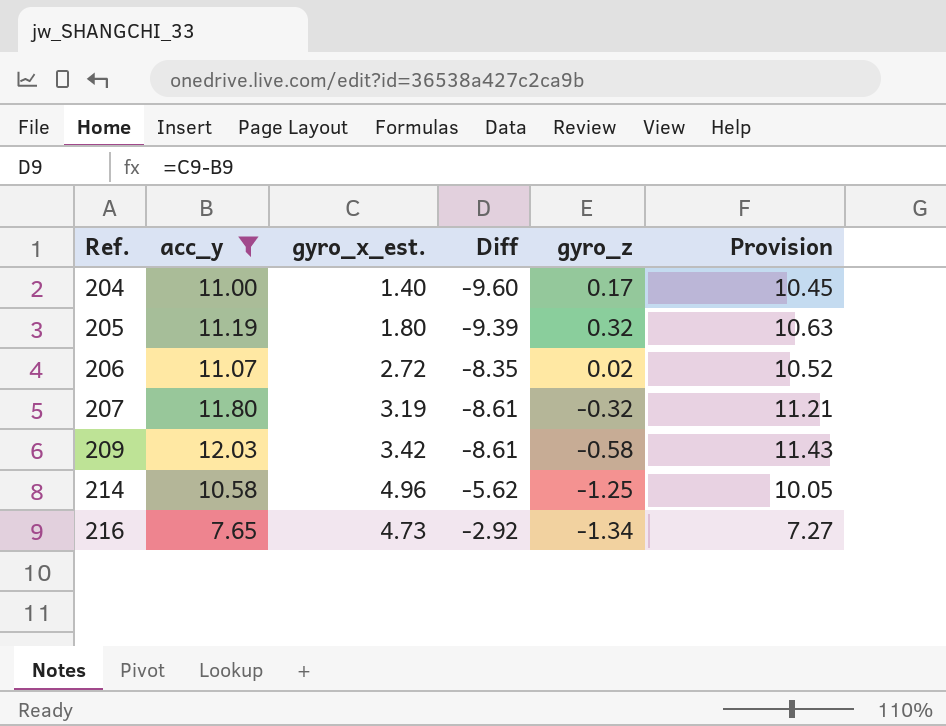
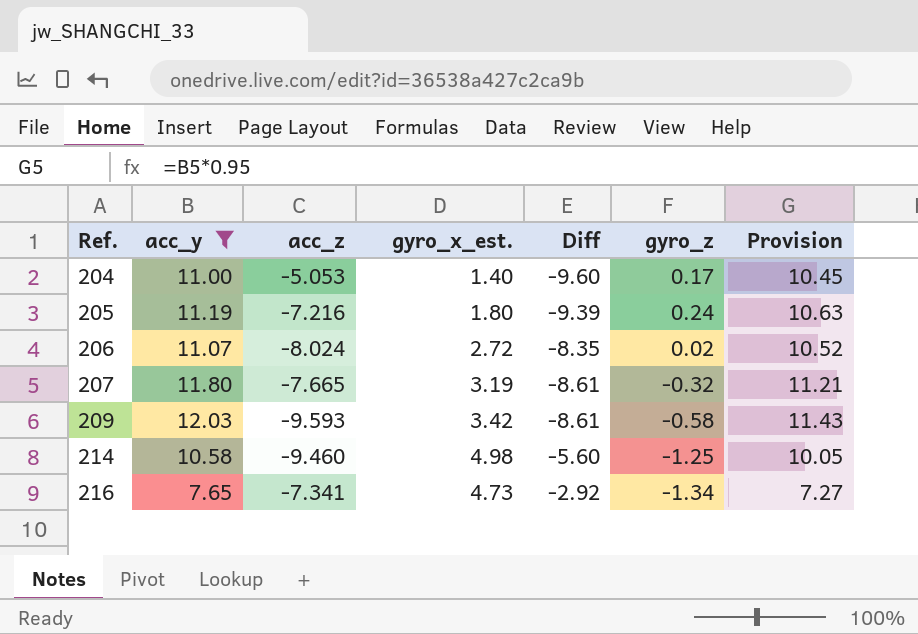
column acc_z | position: none -> 3
205 | gyro_z: 0.32 -> 0.24
214 | gyro_x_est.: 4.96 -> 4.98
214 | Diff: -5.62 -> -5.60

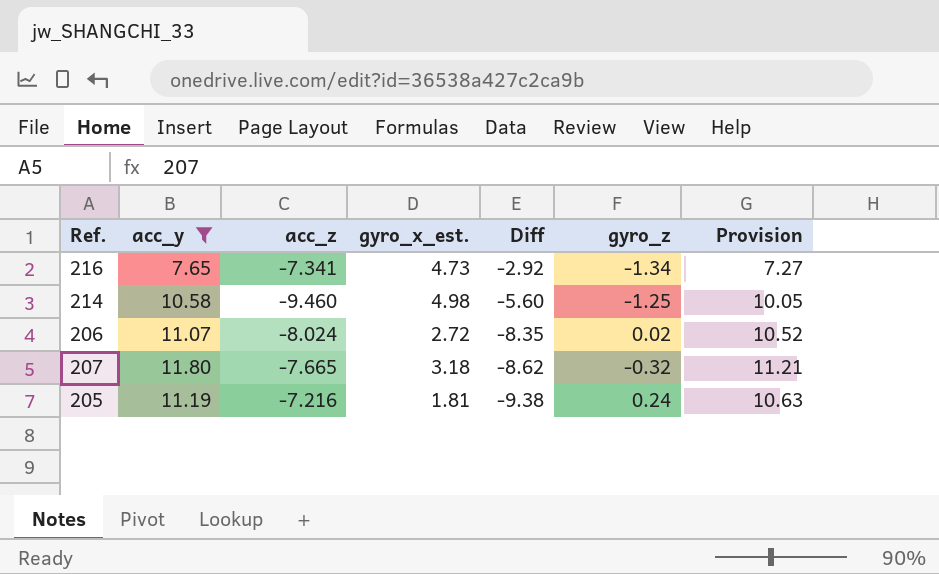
row order: Ref. ascending -> Diff descending
row 204: 11.00 | -5.053 | 1.40 | -9.60 | 0.17 | 10.45 -> none
row 209: 12.03 | -9.593 | 3.42 | -8.61 | -0.58 | 11.43 -> none
207 | gyro_x_est.: 3.19 -> 3.18
207 | Diff: -8.61 -> -8.62
205 | gyro_x_est.: 1.80 -> 1.81
205 | Diff: -9.39 -> -9.38

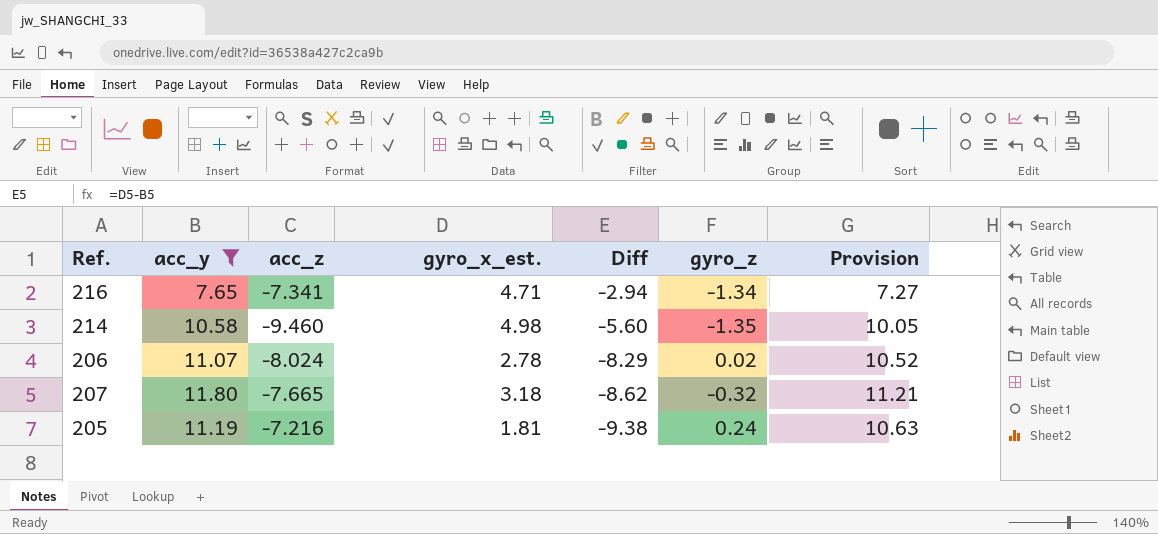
216 | gyro_x_est.: 4.73 -> 4.71
216 | Diff: -2.92 -> -2.94
214 | gyro_z: -1.25 -> -1.35
206 | gyro_x_est.: 2.72 -> 2.78
206 | Diff: -8.35 -> -8.29

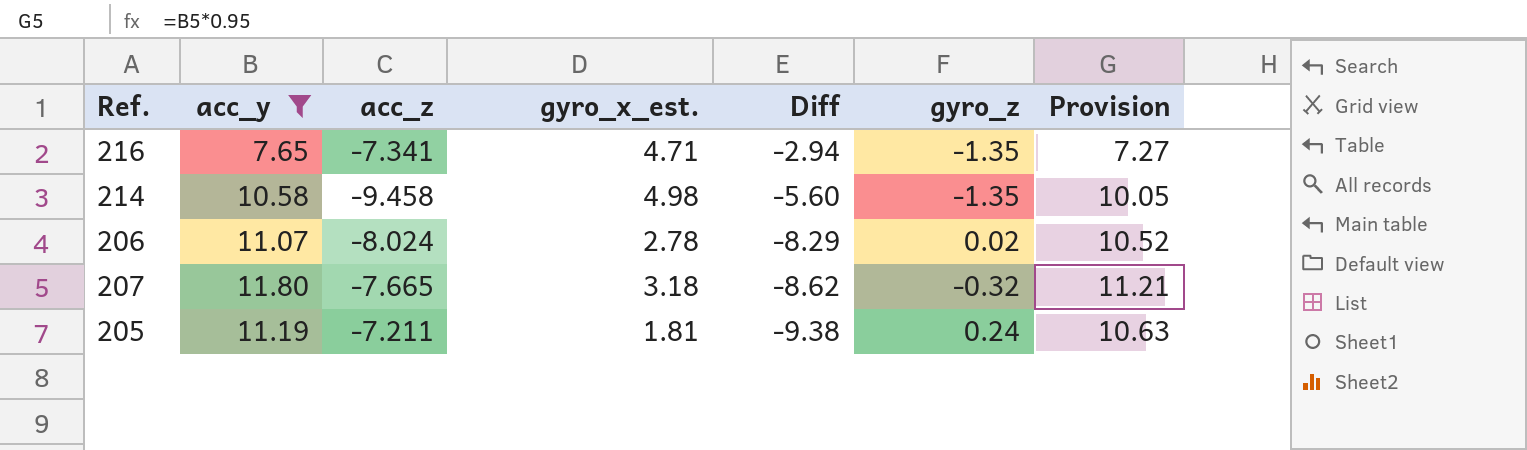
216 | gyro_z: -1.34 -> -1.35
214 | acc_z: -9.460 -> -9.458
205 | acc_z: -7.216 -> -7.211

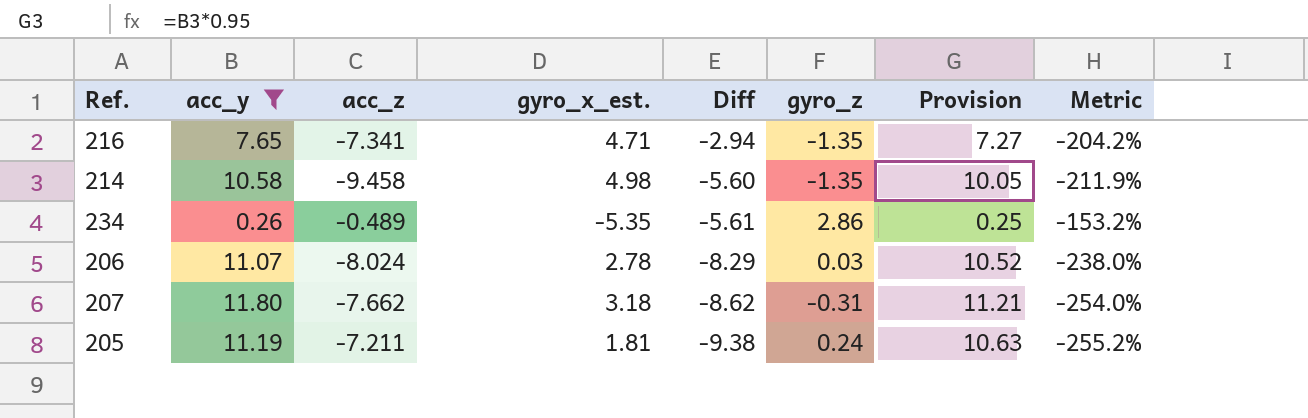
column Metric | formula: none -> ([acc_y] - [acc_z]) / [acc_z]
row 234: none -> 0.26 | -0.489 | -5.35 | -5.61 | 2.86 | 0.25 | -153.2%
206 | gyro_z: 0.02 -> 0.03
207 | acc_z: -7.665 -> -7.662
207 | gyro_z: -0.32 -> -0.31

